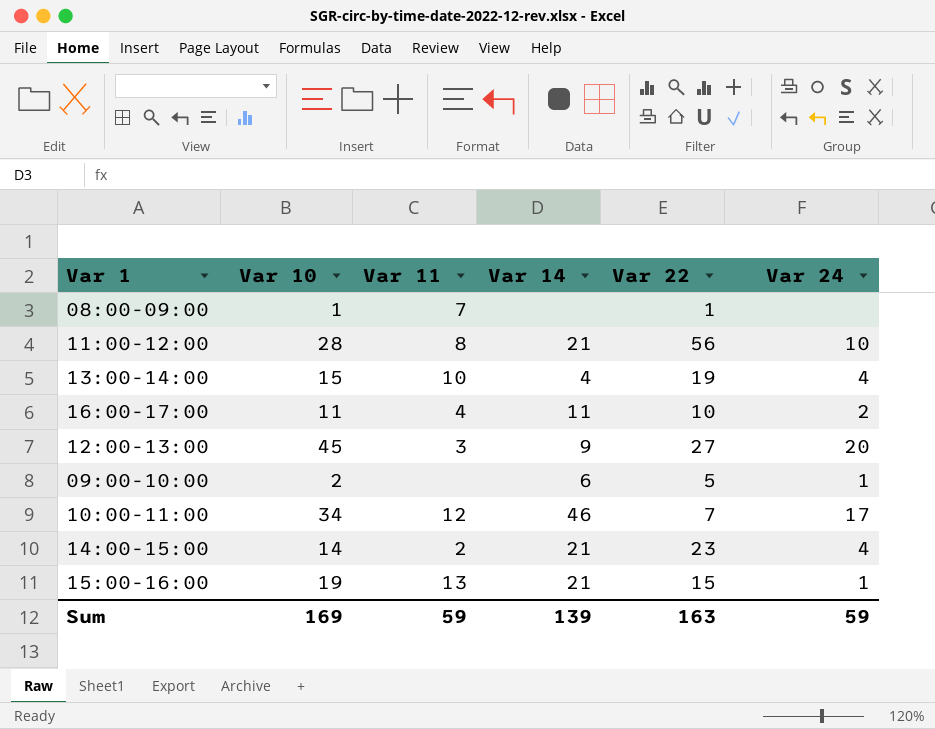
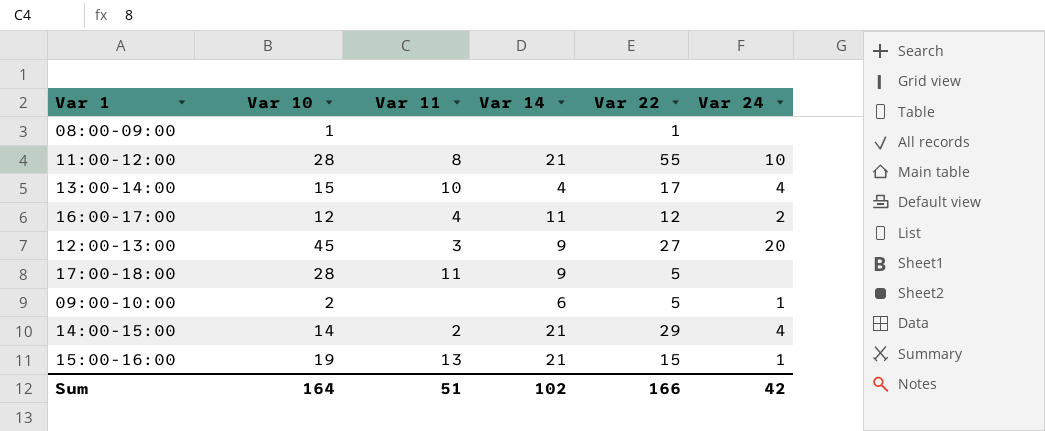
row 10:00-11:00: 34 | 12 | 46 | 7 | 17 -> none
08:00-09:00 | Var 11: 7 -> none
11:00-12:00 | Var 22: 56 -> 55
13:00-14:00 | Var 22: 19 -> 17
16:00-17:00 | Var 10: 11 -> 12
16:00-17:00 | Var 22: 10 -> 12
row 17:00-18:00: none -> 28 | 11 | 9 | 5 | none
14:00-15:00 | Var 22: 23 -> 29
Sum | Var 10: 169 -> 164
Sum | Var 11: 59 -> 51
Sum | Var 14: 139 -> 102
Sum | Var 22: 163 -> 166
Sum | Var 24: 59 -> 42

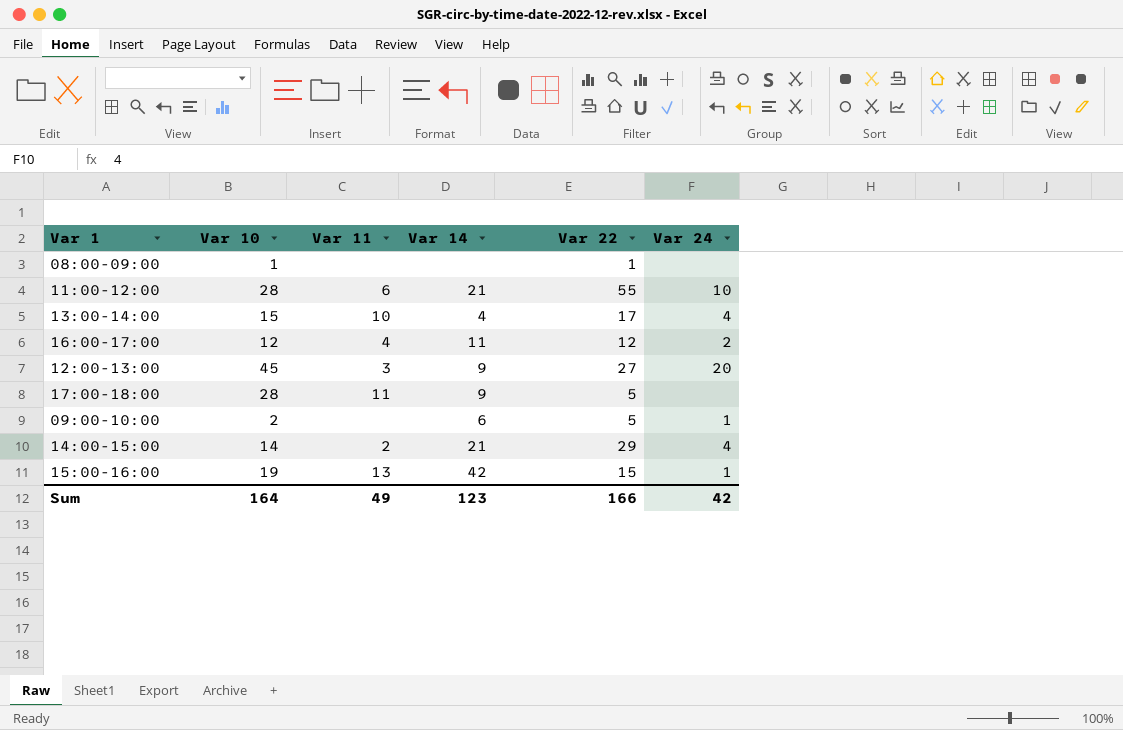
11:00-12:00 | Var 11: 8 -> 6
15:00-16:00 | Var 14: 21 -> 42
Sum | Var 11: 51 -> 49
Sum | Var 14: 102 -> 123

